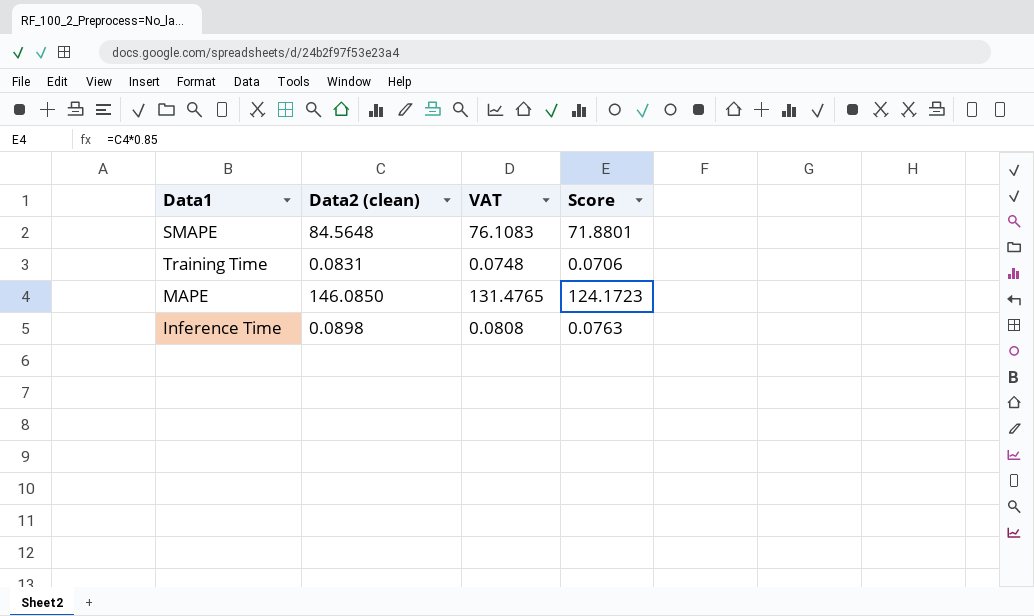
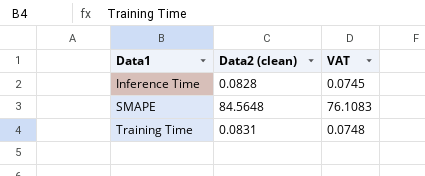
row order: none -> Data1 ascending
column Score | formula: [Data2 (clean)] * 0.85 -> none
row MAPE: 146.0850 | 131.4765 | 124.1723 -> none
Inference Time | Data2 (clean): 0.0898 -> 0.0828
Inference Time | VAT: 0.0808 -> 0.0745

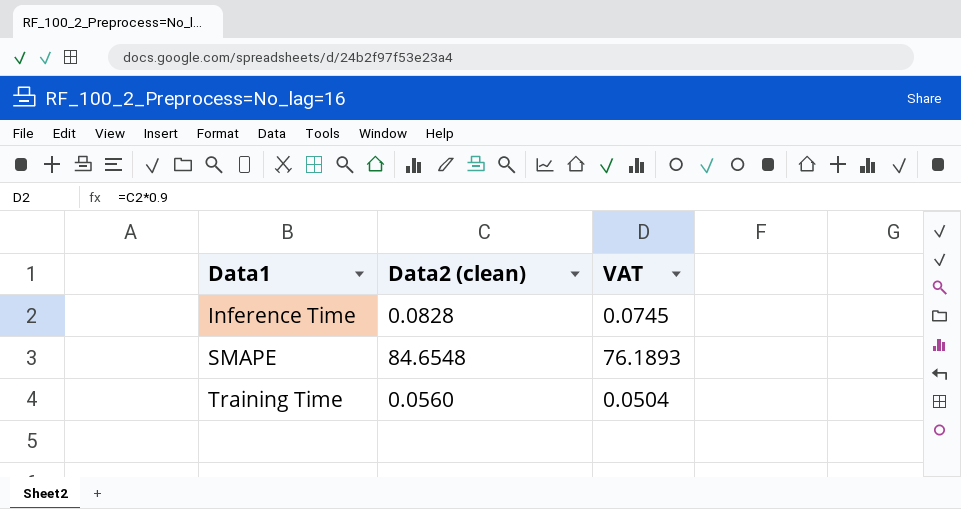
SMAPE | Data2 (clean): 84.5648 -> 84.6548
SMAPE | VAT: 76.1083 -> 76.1893
Training Time | Data2 (clean): 0.0831 -> 0.0560
Training Time | VAT: 0.0748 -> 0.0504

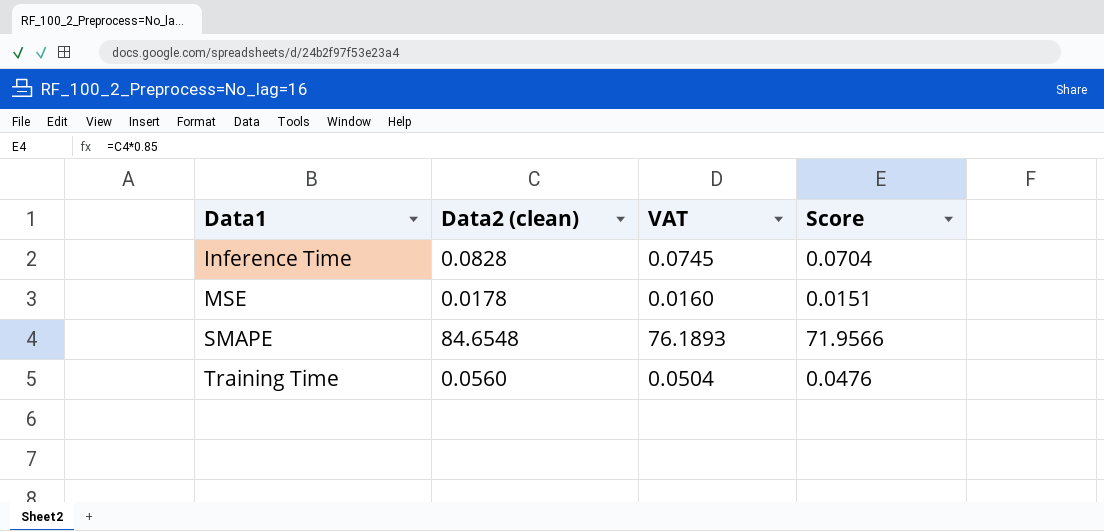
column Score | formula: none -> [Data2 (clean)] * 0.85
row MSE: none -> 0.0178 | 0.0160 | 0.0151

